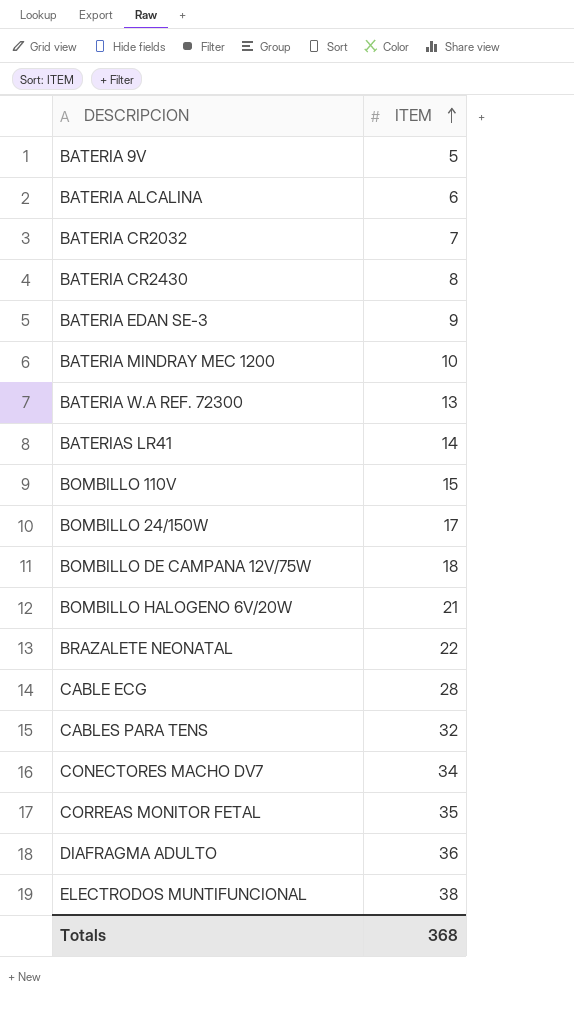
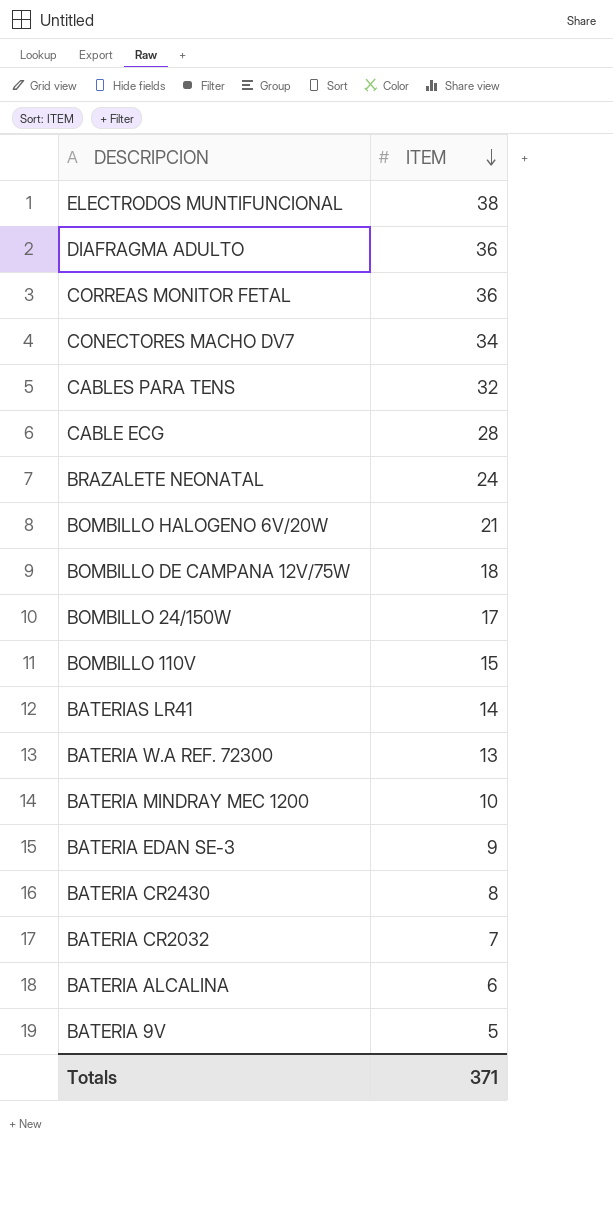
row order: ITEM ascending -> ITEM descending
CORREAS MONITOR FETAL | ITEM: 35 -> 36
BRAZALETE NEONATAL | ITEM: 22 -> 24
Totals | ITEM: 368 -> 371

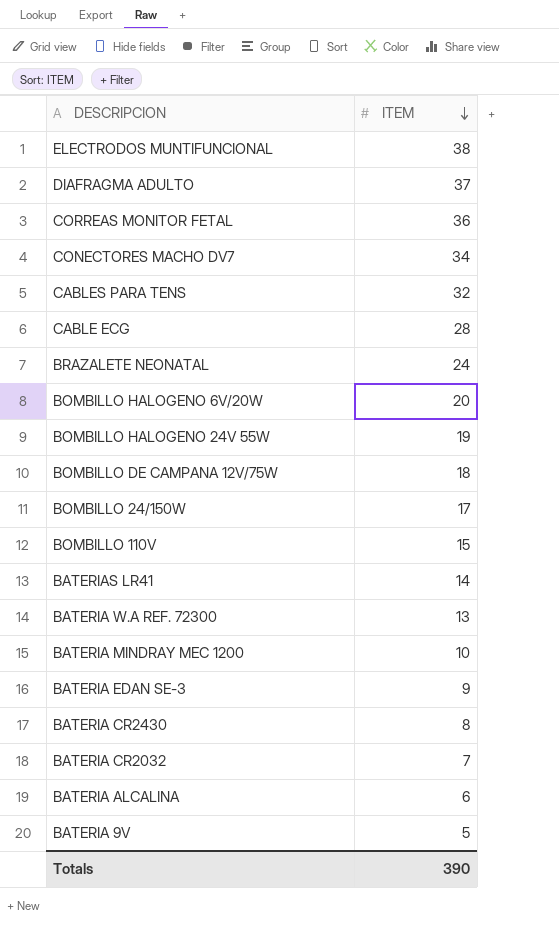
DIAFRAGMA ADULTO | ITEM: 36 -> 37
BOMBILLO HALOGENO 6V/20W | ITEM: 21 -> 20
row BOMBILLO HALOGENO 24V 55W: none -> 19
Totals | ITEM: 371 -> 390

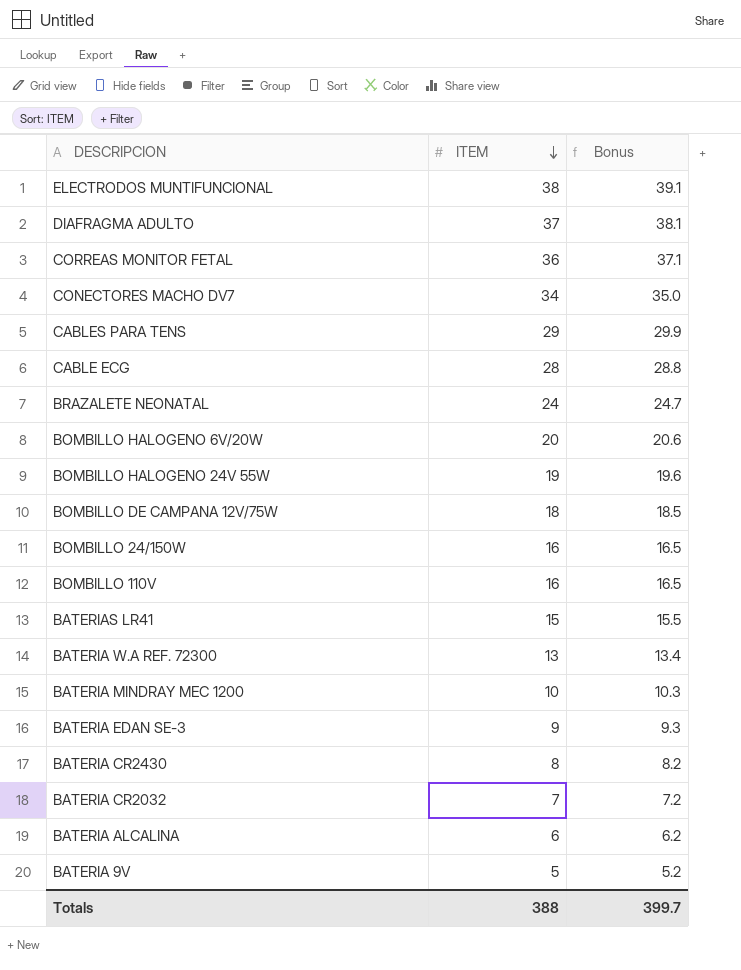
column Bonus | formula: none -> [ITEM] * 1.03
CABLES PARA TENS | ITEM: 32 -> 29
BOMBILLO 24/150W | ITEM: 17 -> 16
BOMBILLO 110V | ITEM: 15 -> 16
BATERIAS LR41 | ITEM: 14 -> 15
Totals | ITEM: 390 -> 388

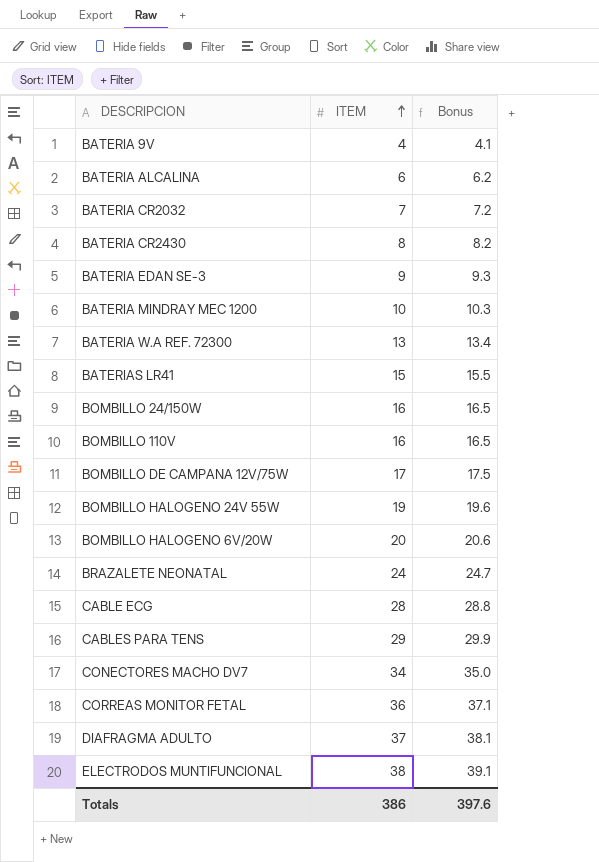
row order: ITEM descending -> ITEM ascending
BATERIA 9V | ITEM: 5 -> 4
BATERIA 9V | Bonus: 5.2 -> 4.1
BOMBILLO DE CAMPANA 12V/75W | ITEM: 18 -> 17
BOMBILLO DE CAMPANA 12V/75W | Bonus: 18.5 -> 17.5
Totals | ITEM: 388 -> 386
Totals | Bonus: 399.7 -> 397.6

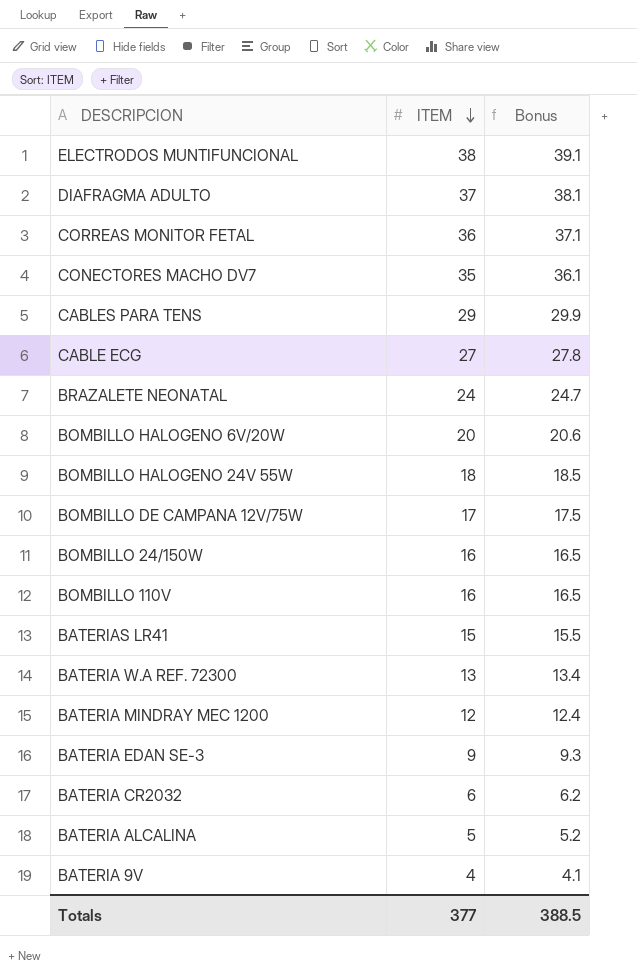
row order: ITEM ascending -> ITEM descending
row BATERIA CR2430: 8 | 8.2 -> none
CONECTORES MACHO DV7 | ITEM: 34 -> 35
CONECTORES MACHO DV7 | Bonus: 35.0 -> 36.1
CABLE ECG | ITEM: 28 -> 27
CABLE ECG | Bonus: 28.8 -> 27.8
BOMBILLO HALOGENO 24V 55W | ITEM: 19 -> 18
BOMBILLO HALOGENO 24V 55W | Bonus: 19.6 -> 18.5
BATERIA MINDRAY MEC 1200 | ITEM: 10 -> 12
BATERIA MINDRAY MEC 1200 | Bonus: 10.3 -> 12.4
BATERIA CR2032 | ITEM: 7 -> 6
BATERIA CR2032 | Bonus: 7.2 -> 6.2
BATERIA ALCALINA | ITEM: 6 -> 5
BATERIA ALCALINA | Bonus: 6.2 -> 5.2
Totals | ITEM: 386 -> 377
Totals | Bonus: 397.6 -> 388.5

